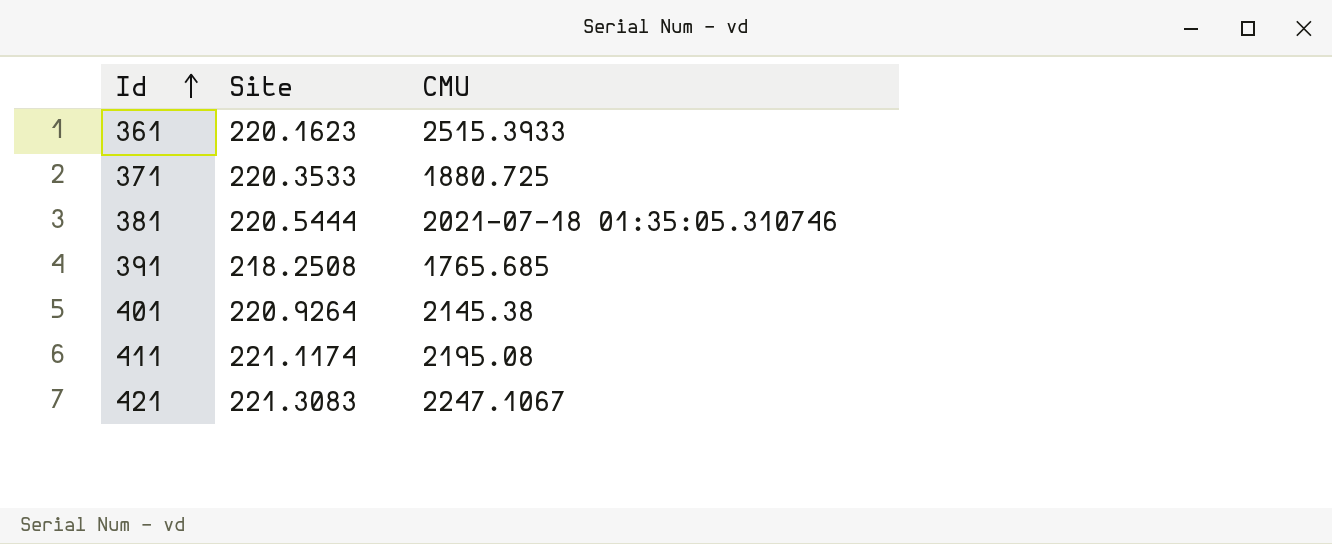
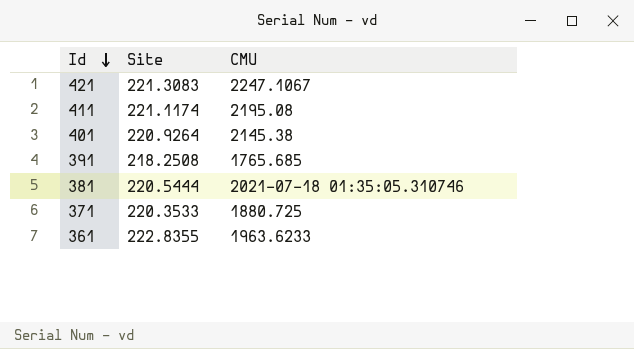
row order: Id ascending -> Id descending
361 | Site: 220.1623 -> 222.8355
361 | CMU: 2515.3933 -> 1963.6233

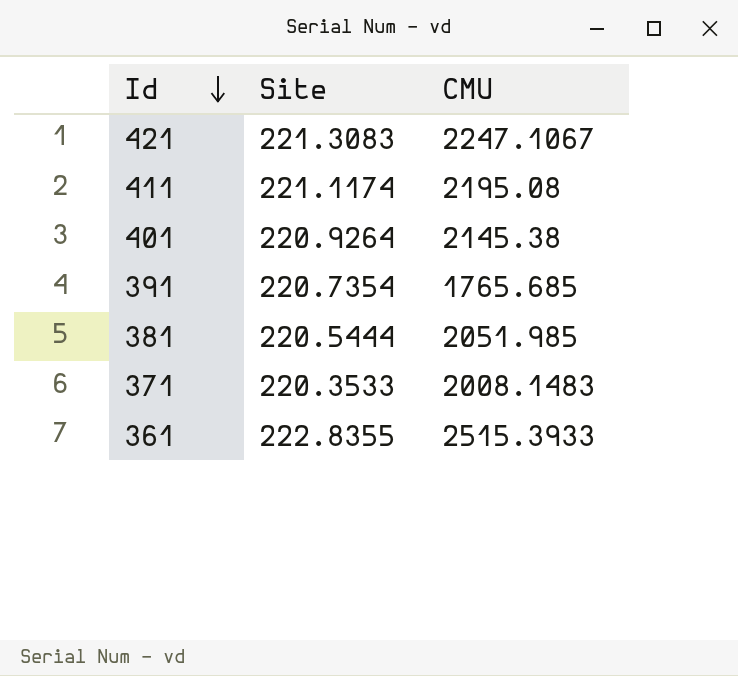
391 | Site: 218.2508 -> 220.7354
381 | CMU: 2021-07-18 01:35:05.310746 -> 2051.985
371 | CMU: 1880.725 -> 2008.1483
361 | CMU: 1963.6233 -> 2515.3933

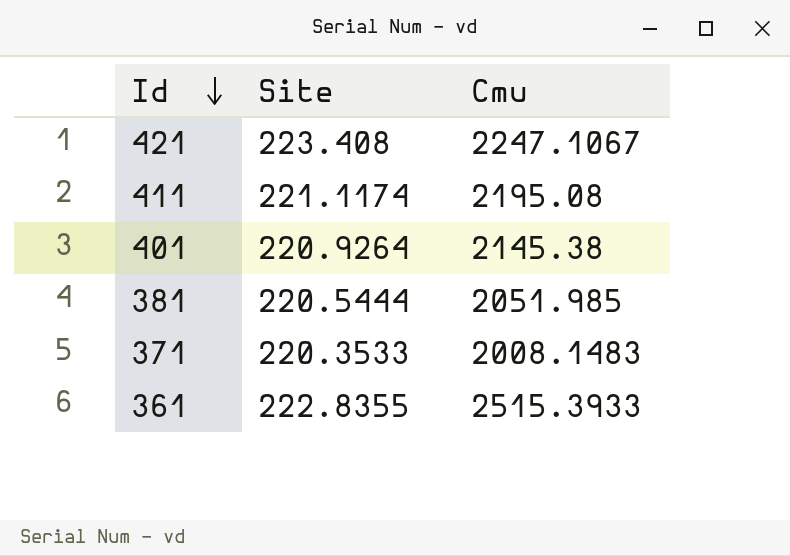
column name: CMU -> Cmu
row 391: 220.7354 | 1765.685 -> none
421 | Site: 221.3083 -> 223.408

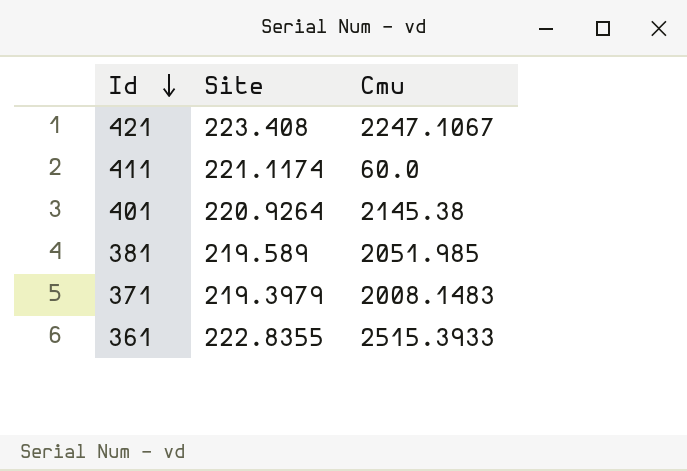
411 | Cmu: 2195.08 -> 60.0
381 | Site: 220.5444 -> 219.589
371 | Site: 220.3533 -> 219.3979

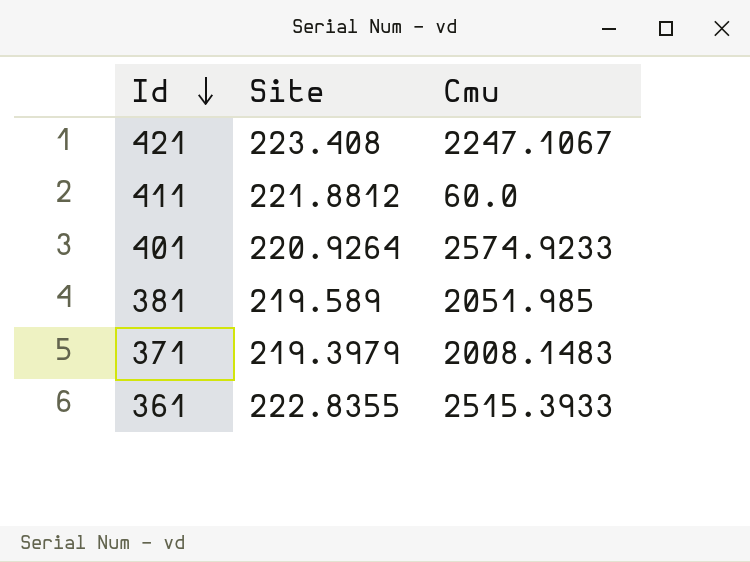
411 | Site: 221.1174 -> 221.8812
401 | Cmu: 2145.38 -> 2574.9233

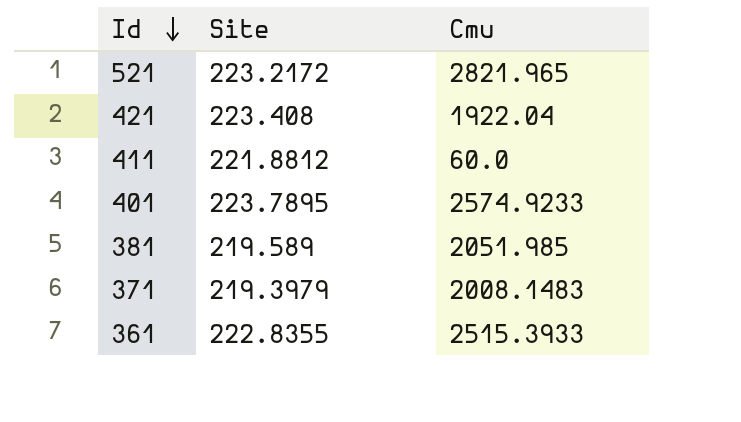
row 521: none -> 223.2172 | 2821.965
421 | Cmu: 2247.1067 -> 1922.04
401 | Site: 220.9264 -> 223.7895

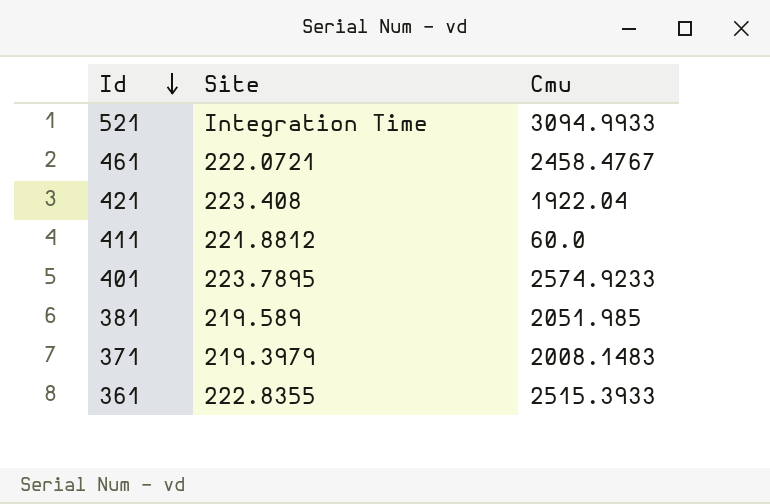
521 | Site: 223.2172 -> Integration Time
521 | Cmu: 2821.965 -> 3094.9933
row 461: none -> 222.0721 | 2458.4767

